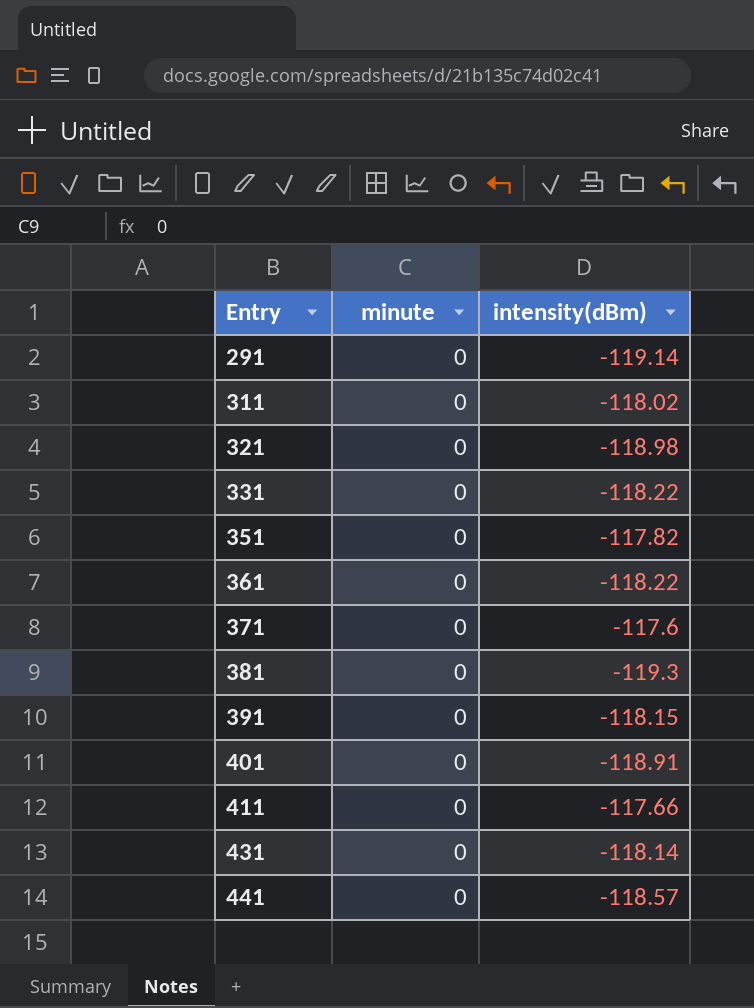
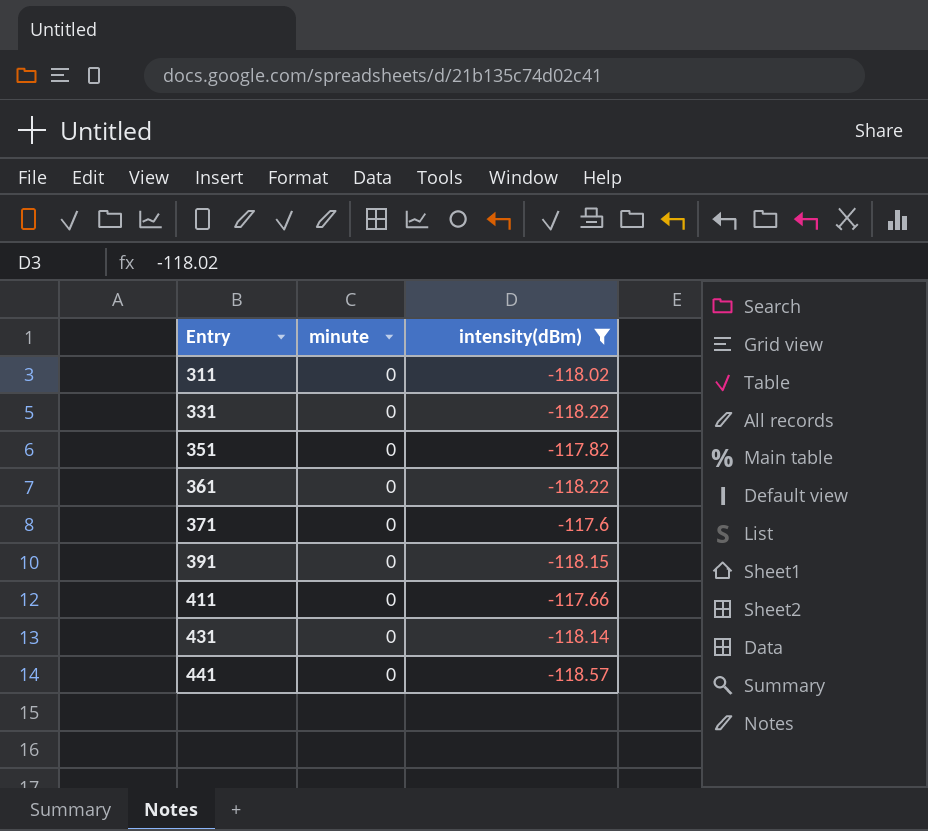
filter: none -> intensity(dBm) >= -118.57

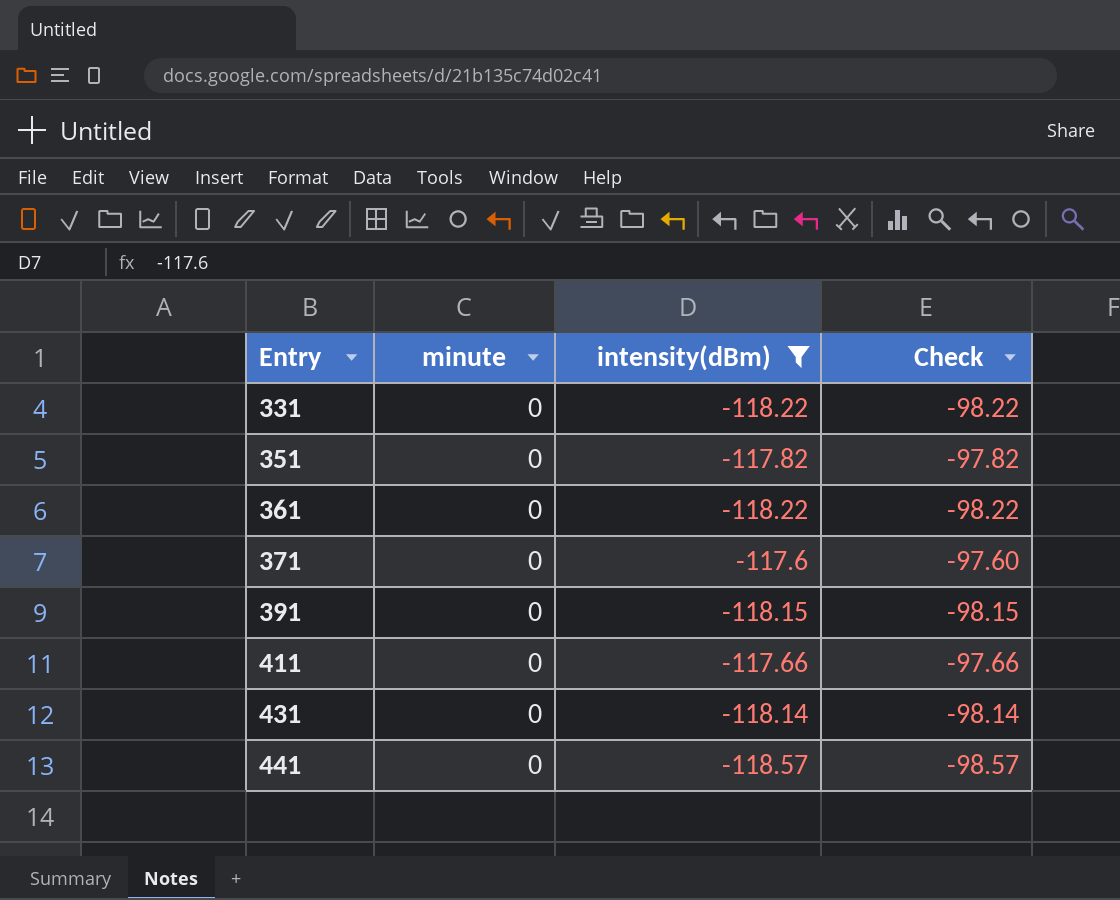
column Check | formula: none -> [intensity(dBm)] + 20
row 311: 0 | -118.02 -> none

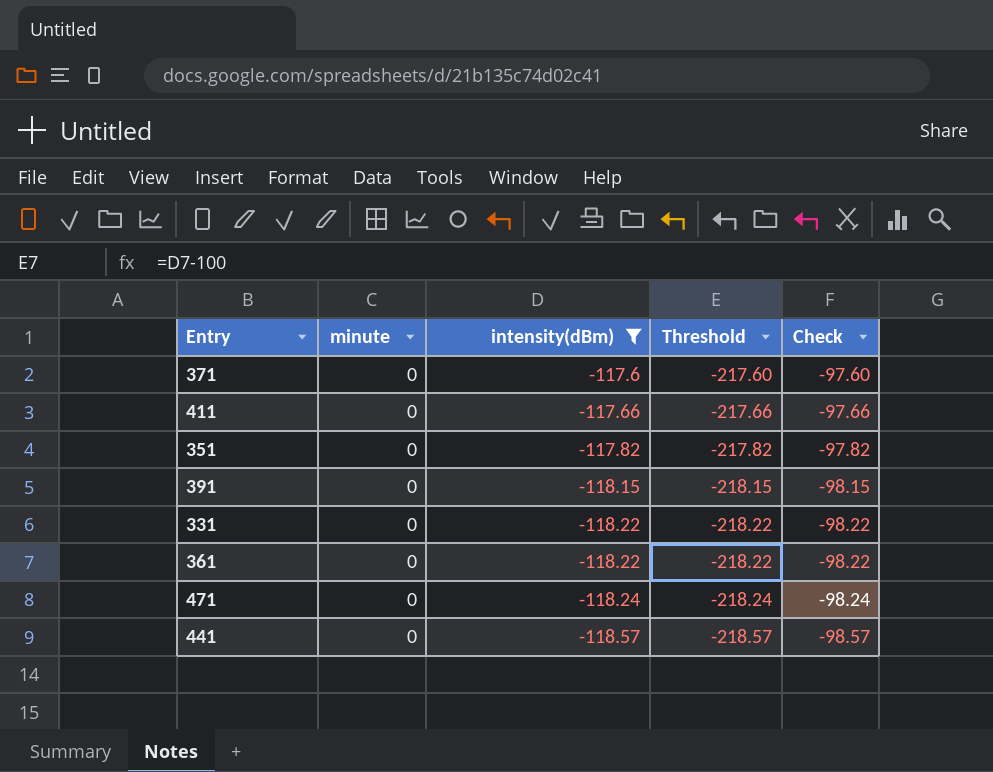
row order: Entry ascending -> intensity(dBm) descending
column Threshold | formula: none -> [intensity(dBm)] - 100
row 431: 0 | -118.14 | -98.14 -> none
row 471: none -> 0 | -118.24 | -218.24 | -98.24

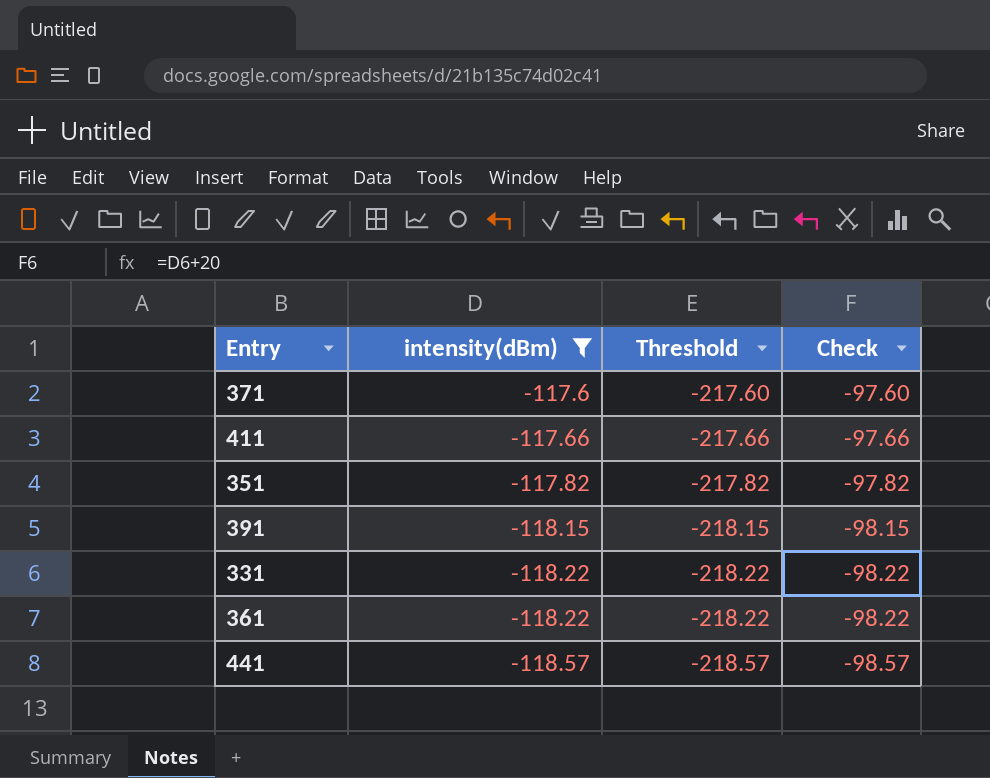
column minute | position: 2 -> none
row 471: 0 | -118.24 | -218.24 | -98.24 -> none

